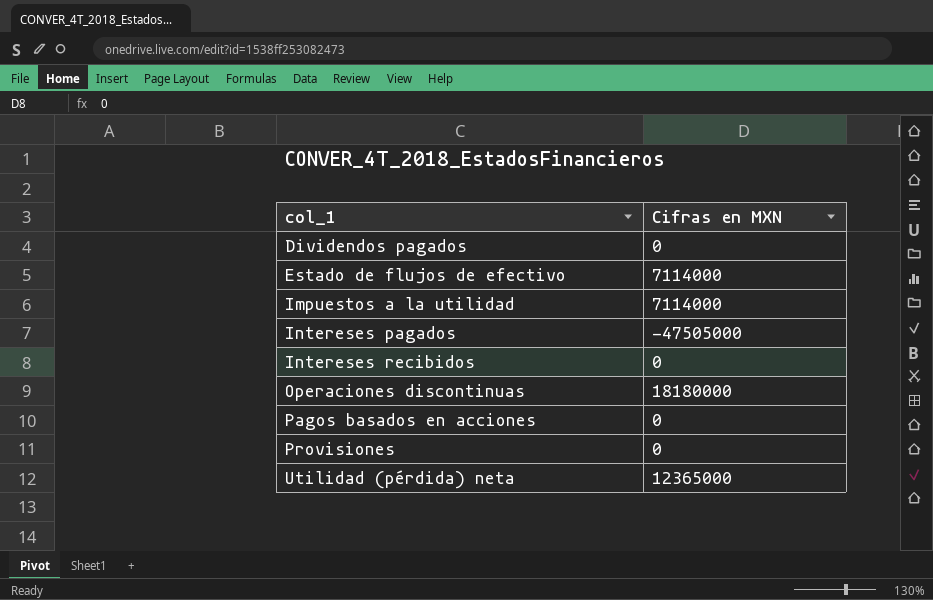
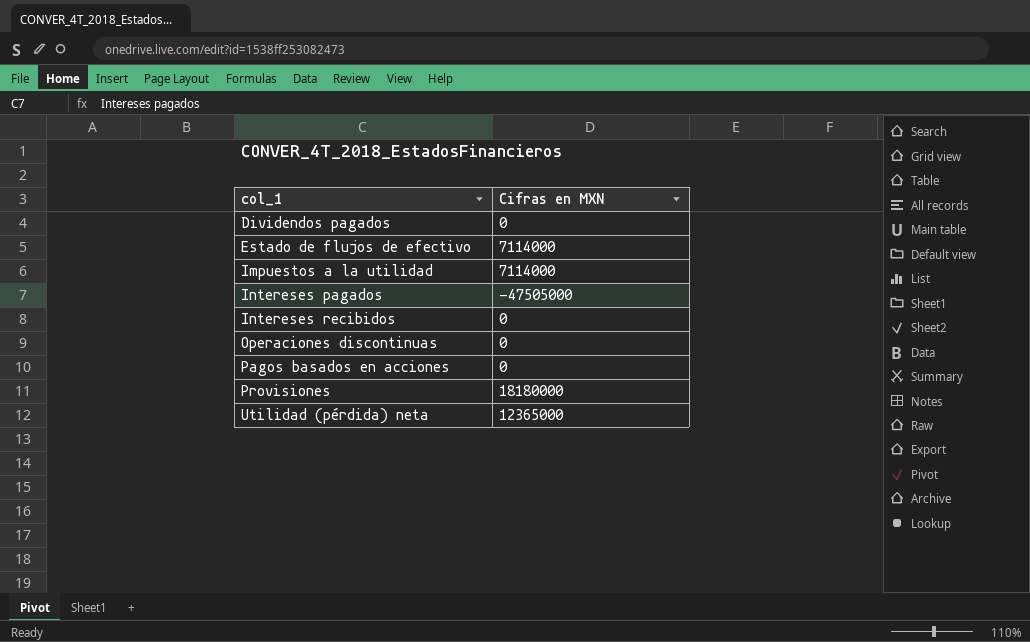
Operaciones discontinuas | Cifras en MXN: 18180000 -> 0
Provisiones | Cifras en MXN: 0 -> 18180000

